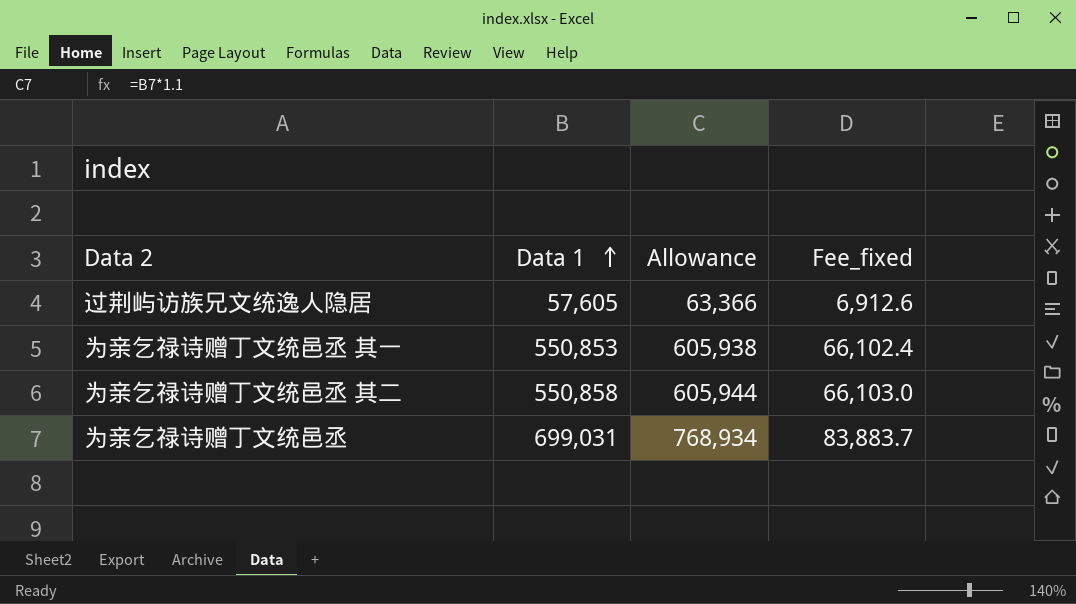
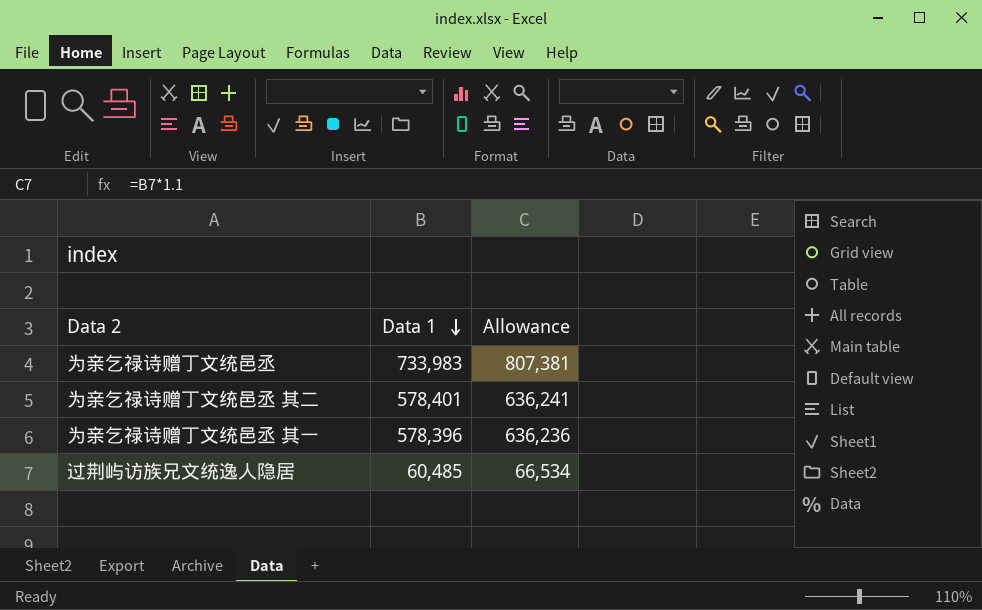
row order: Data 1 ascending -> Data 1 descending
column Fee_fixed | formula: [Data 1] * 0.12 -> none
为亲乞禄诗赠丁文统邑丞 | Data 1: 699,031 -> 733,983
为亲乞禄诗赠丁文统邑丞 | Allowance: 768,934 -> 807,381
为亲乞禄诗赠丁文统邑丞 其二 | Data 1: 550,858 -> 578,401
为亲乞禄诗赠丁文统邑丞 其二 | Allowance: 605,944 -> 636,241
为亲乞禄诗赠丁文统邑丞 其一 | Data 1: 550,853 -> 578,396
为亲乞禄诗赠丁文统邑丞 其一 | Allowance: 605,938 -> 636,236
过荆屿访族兄文统逸人隐居 | Data 1: 57,605 -> 60,485
过荆屿访族兄文统逸人隐居 | Allowance: 63,366 -> 66,534

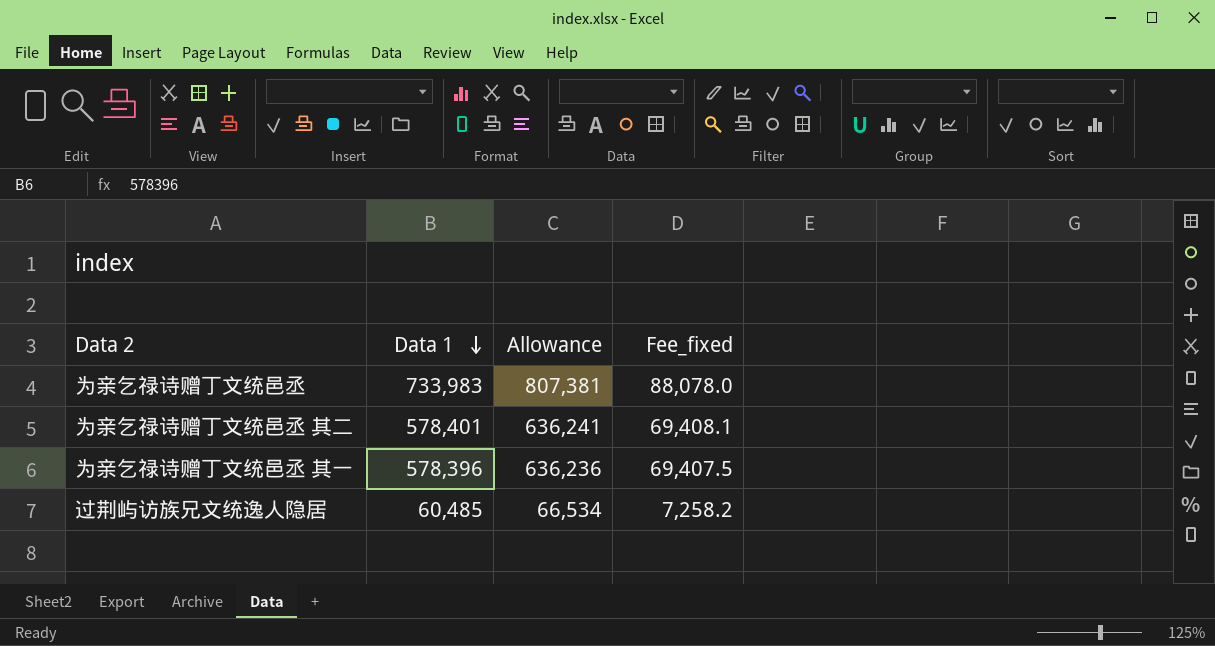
column Fee_fixed | formula: none -> [Data 1] * 0.12

